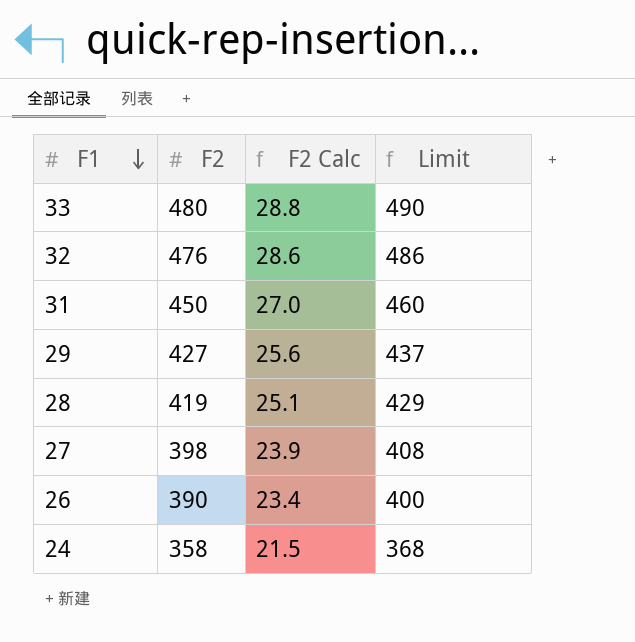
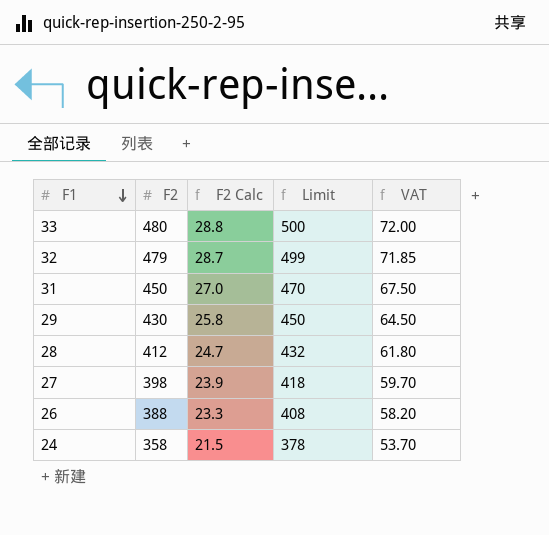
column Limit | formula: [F2] + 10 -> [F2] + 20
column VAT | formula: none -> [F2] * 0.15
32 | F2: 476 -> 479
32 | F2 Calc: 28.6 -> 28.7
29 | F2: 427 -> 430
29 | F2 Calc: 25.6 -> 25.8
28 | F2: 419 -> 412
28 | F2 Calc: 25.1 -> 24.7
26 | F2: 390 -> 388
26 | F2 Calc: 23.4 -> 23.3

